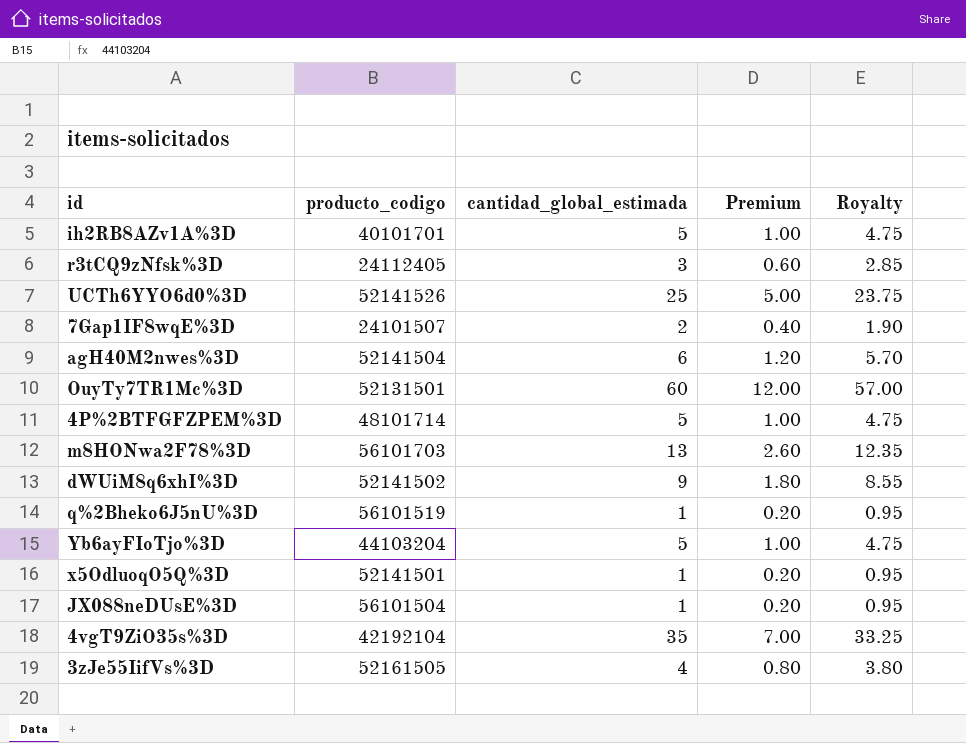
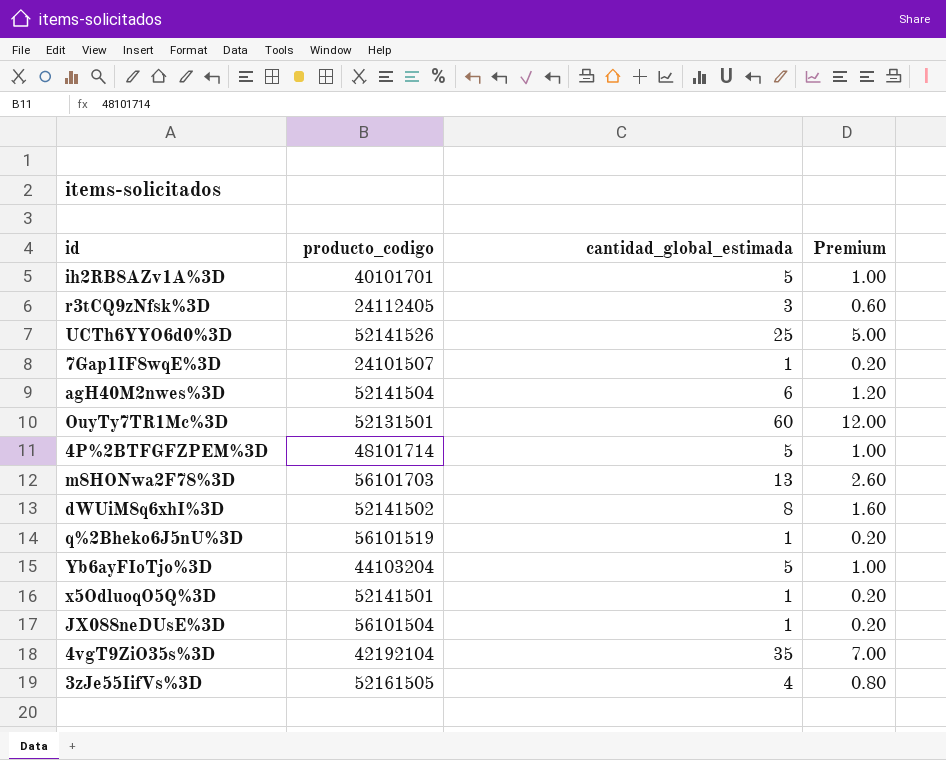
column Royalty | formula: [cantidad_global_estimada] * 0.95 -> none
7Gap1IF8wqE%3D | cantidad_global_estimada: 2 -> 1
7Gap1IF8wqE%3D | Premium: 0.40 -> 0.20
dWUiM8q6xhI%3D | cantidad_global_estimada: 9 -> 8
dWUiM8q6xhI%3D | Premium: 1.80 -> 1.60

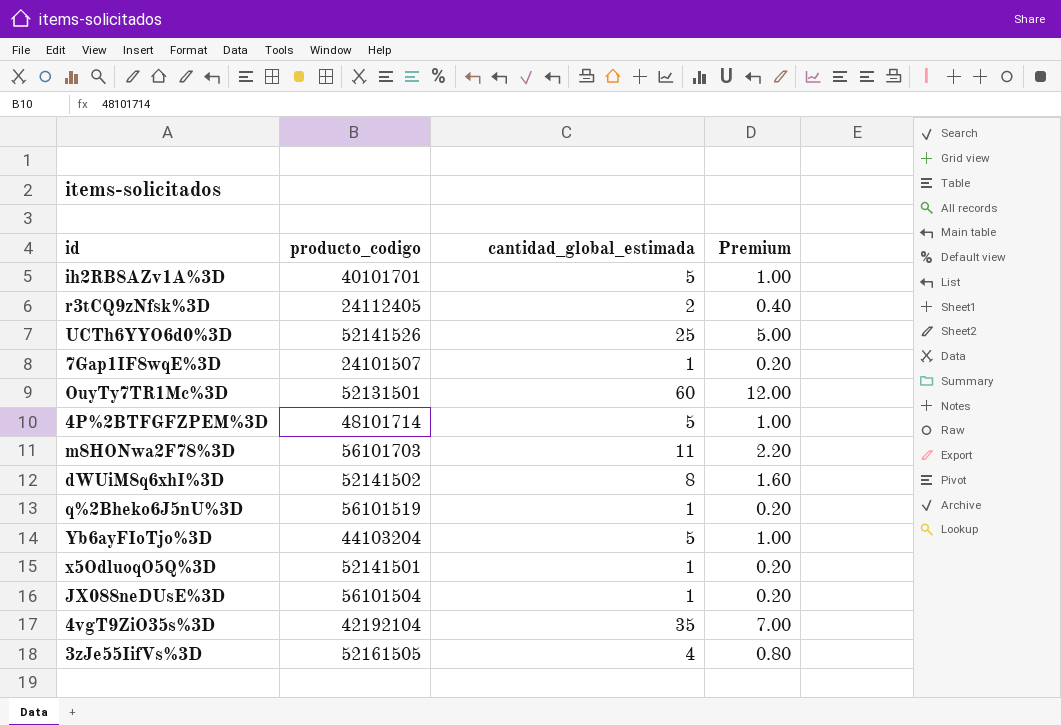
row agH40M2nwes%3D: 52141504 | 6 | 1.20 -> none
r3tCQ9zNfsk%3D | cantidad_global_estimada: 3 -> 2
r3tCQ9zNfsk%3D | Premium: 0.60 -> 0.40
m8HONwa2F78%3D | cantidad_global_estimada: 13 -> 11
m8HONwa2F78%3D | Premium: 2.60 -> 2.20

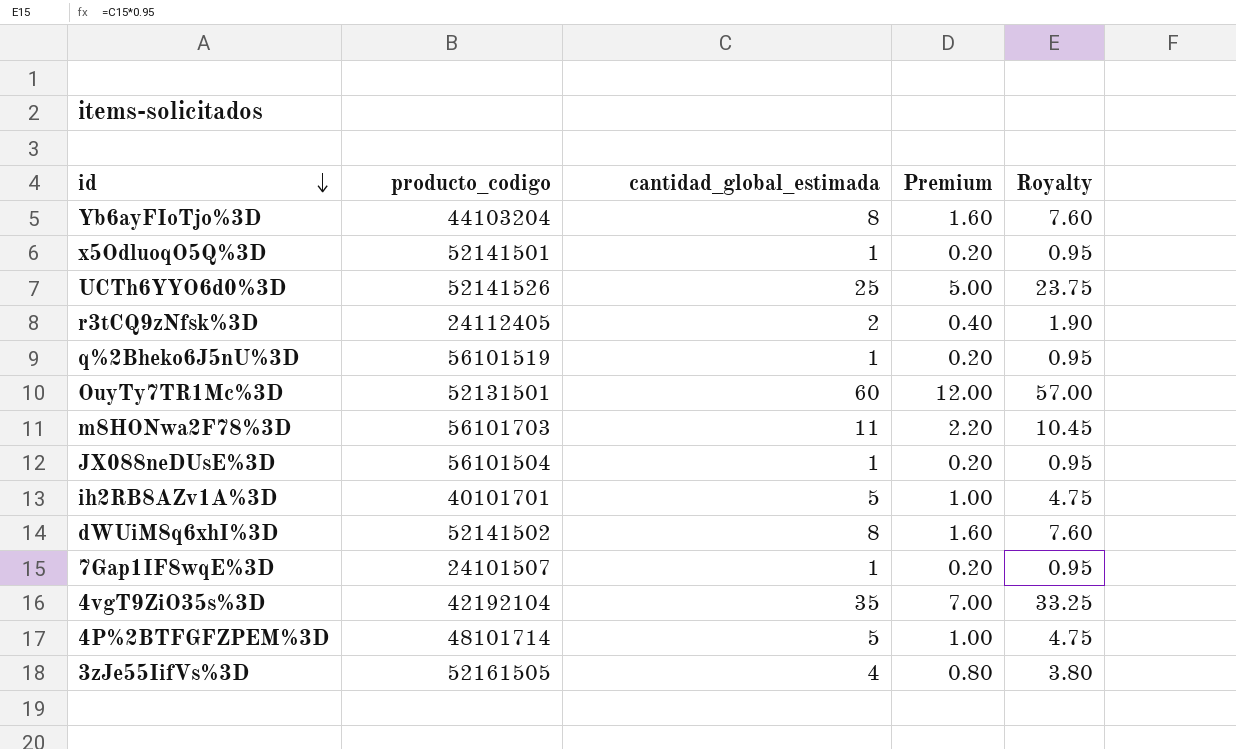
row order: none -> id descending
column Royalty | formula: none -> [cantidad_global_estimada] * 0.95
Yb6ayFIoTjo%3D | cantidad_global_estimada: 5 -> 8
Yb6ayFIoTjo%3D | Premium: 1.00 -> 1.60

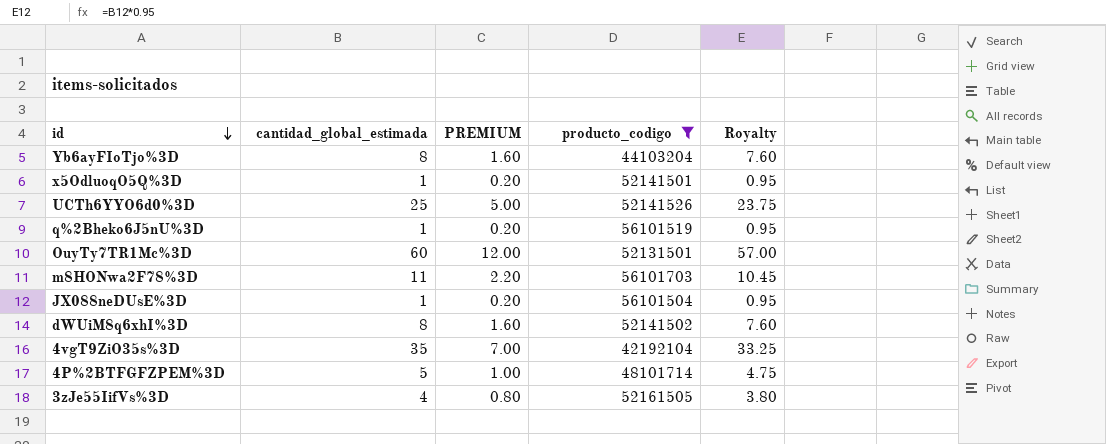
filter: none -> producto_codigo >= 42192104
column name: Premium -> PREMIUM
column producto_codigo | position: 2 -> 4

